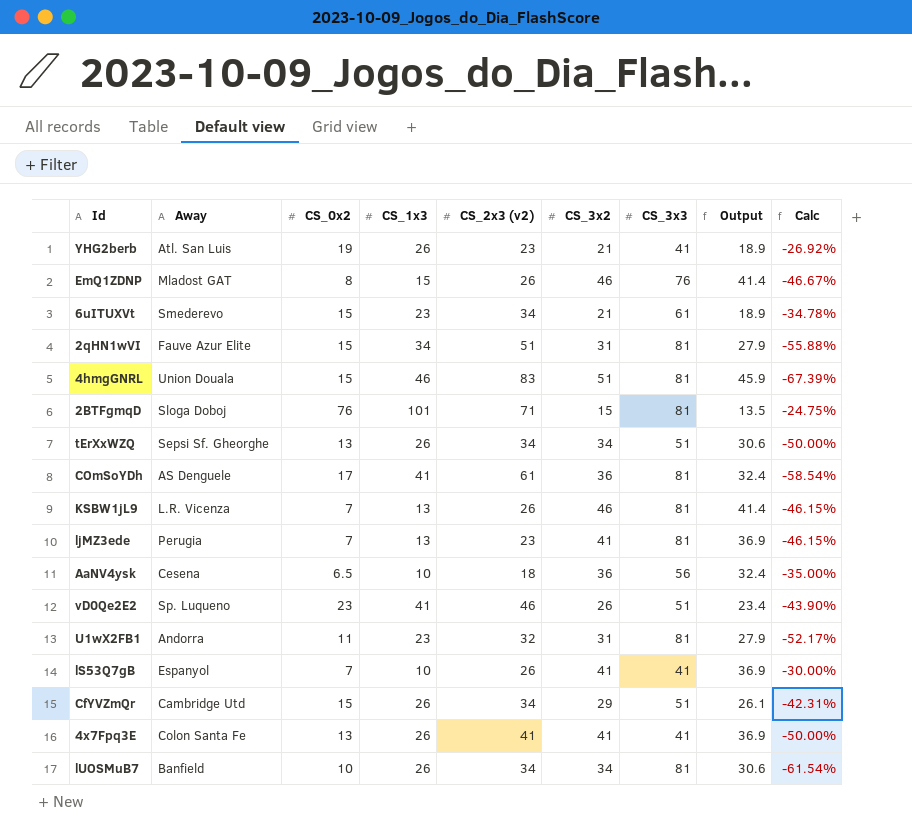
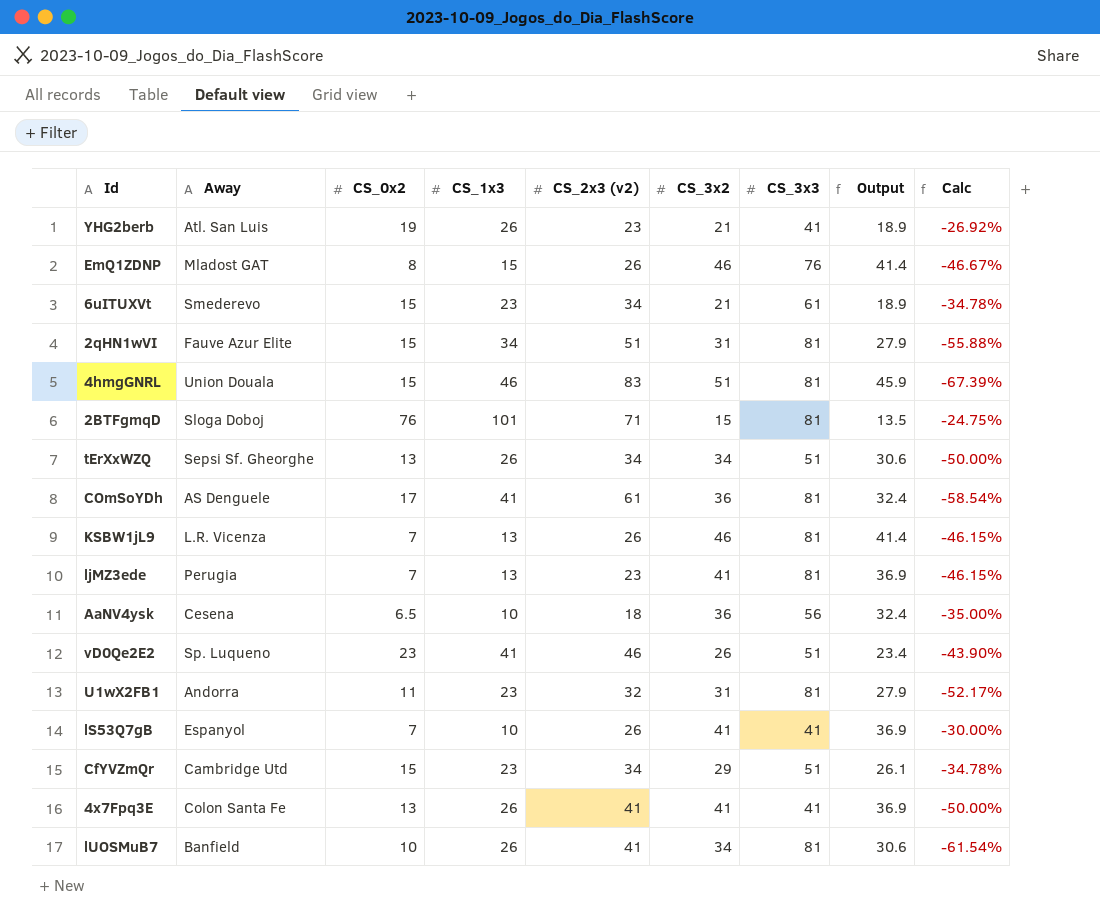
CfYVZmQr | CS_1x3: 26 -> 23
CfYVZmQr | Calc: -42.31% -> -34.78%
lUOSMuB7 | CS_2x3 (v2): 34 -> 41

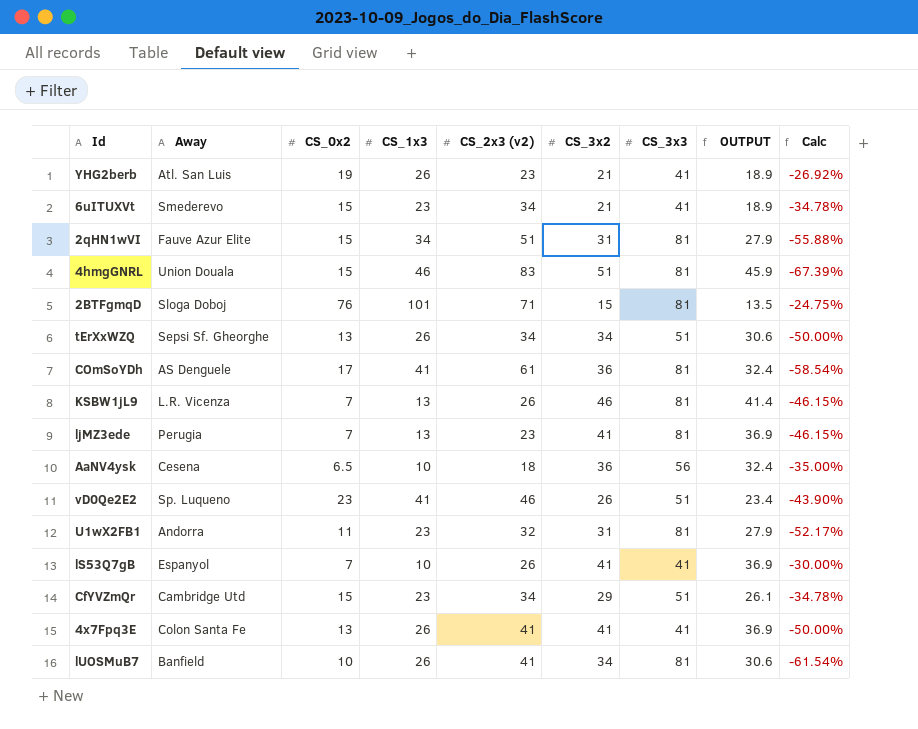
column name: Output -> OUTPUT
row EmQ1ZDNP: Mladost GAT | 8 | 15 | 26 | 46 | 76 | 41.4 | -46.67% -> none
6uITUXVt | CS_3x3: 61 -> 41

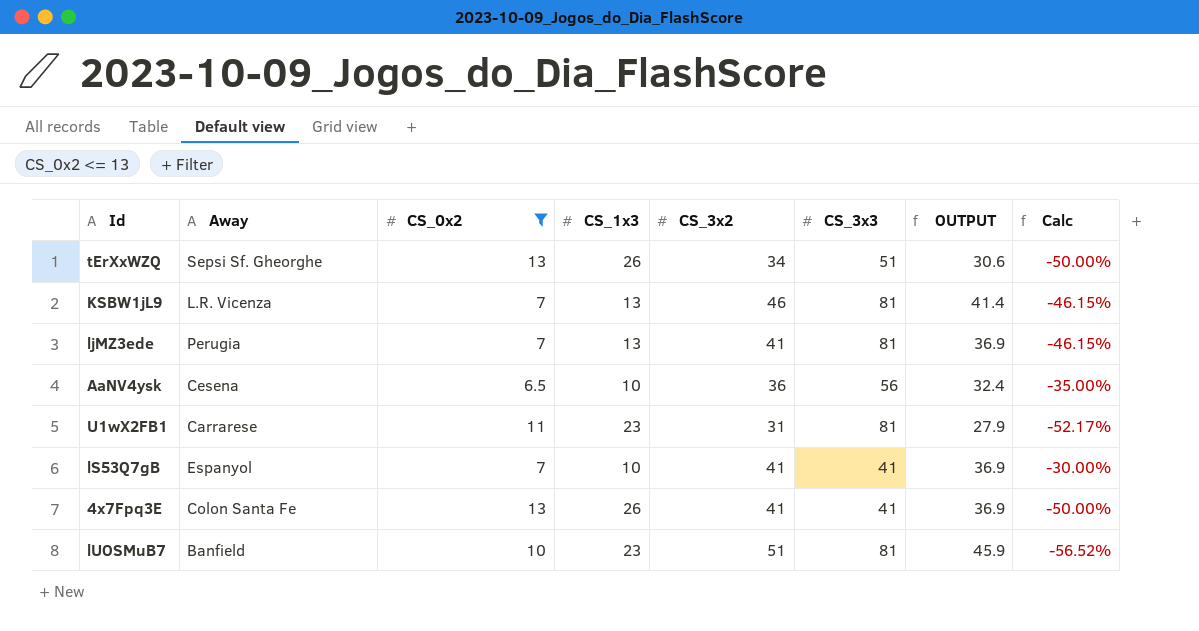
filter: none -> CS_0x2 <= 13
column CS_2x3 (v2) | position: 5 -> none
U1wX2FB1 | Away: Andorra -> Carrarese
lUOSMuB7 | CS_1x3: 26 -> 23
lUOSMuB7 | CS_3x2: 34 -> 51
lUOSMuB7 | OUTPUT: 30.6 -> 45.9
lUOSMuB7 | Calc: -61.54% -> -56.52%

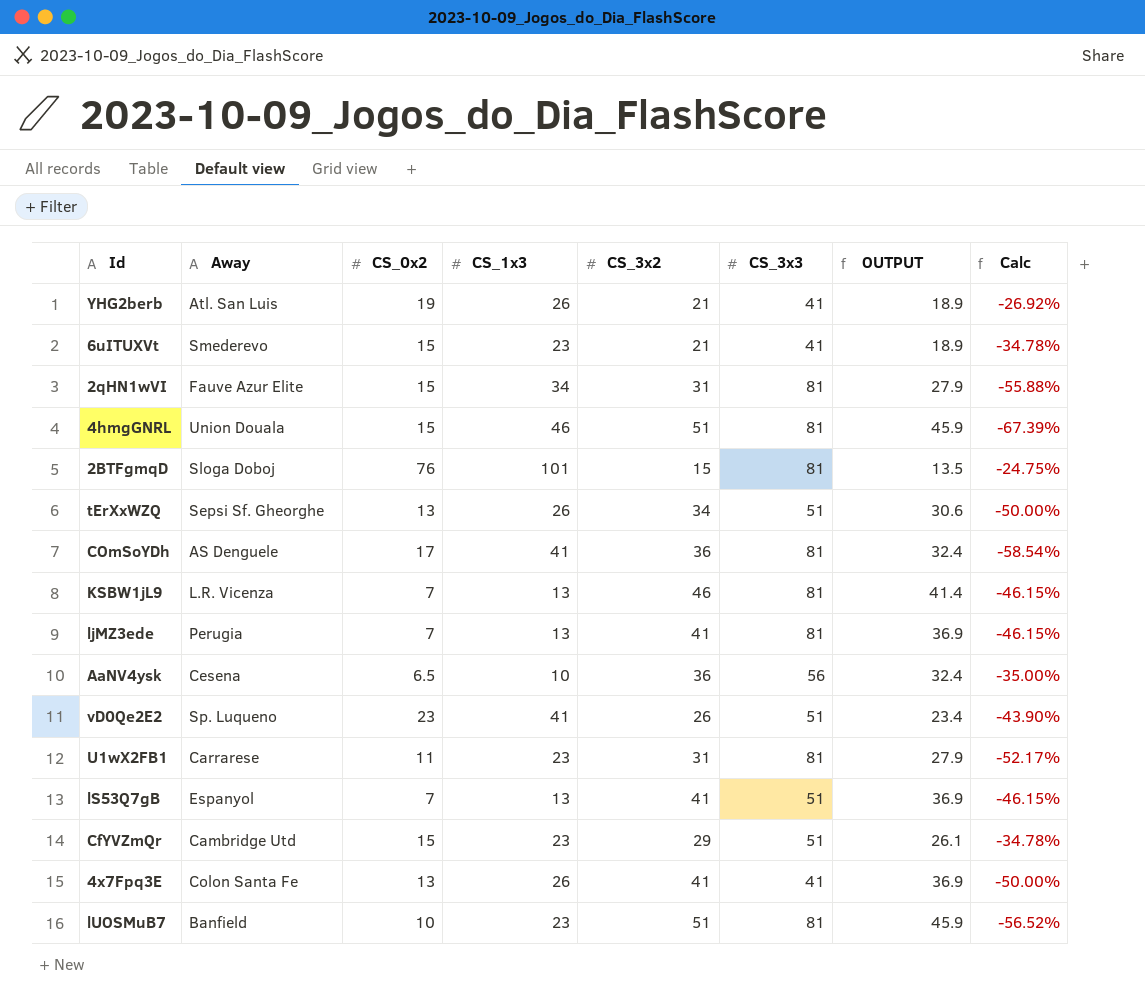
filter: CS_0x2 <= 13 -> none
lS53Q7gB | CS_1x3: 10 -> 13
lS53Q7gB | CS_3x3: 41 -> 51
lS53Q7gB | Calc: -30.00% -> -46.15%

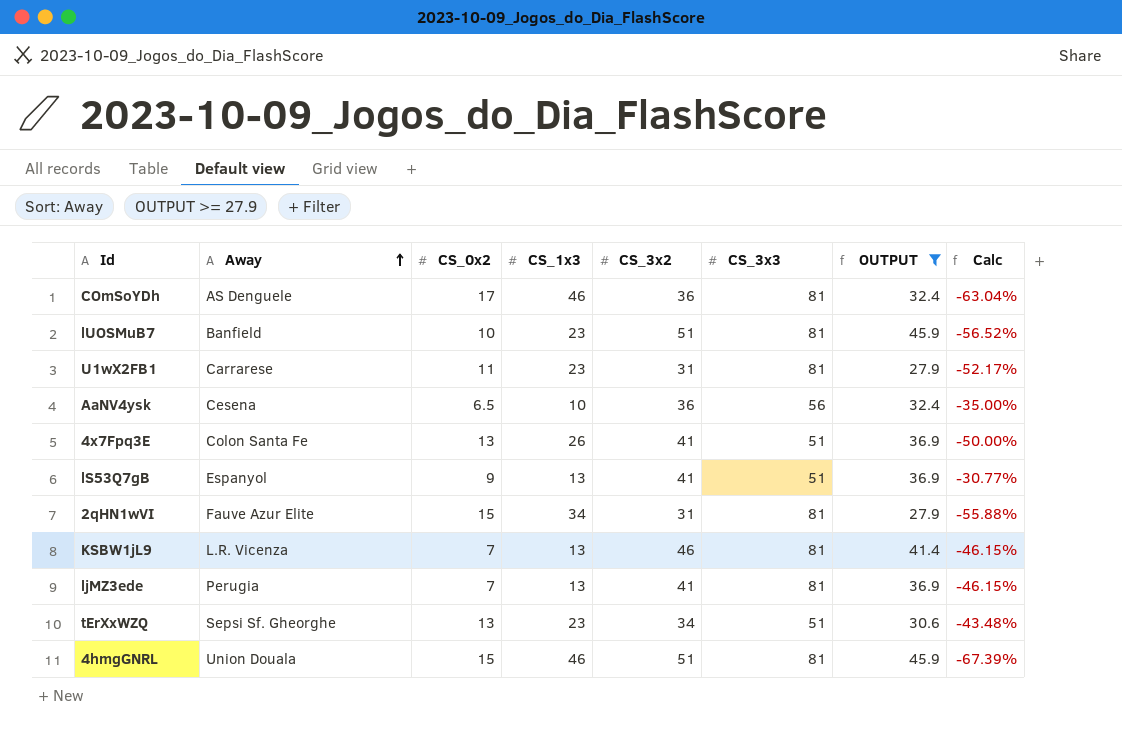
filter: none -> OUTPUT >= 27.9
row order: none -> Away ascending
COmSoYDh | CS_1x3: 41 -> 46
COmSoYDh | Calc: -58.54% -> -63.04%
4x7Fpq3E | CS_3x3: 41 -> 51
lS53Q7gB | CS_0x2: 7 -> 9
lS53Q7gB | Calc: -46.15% -> -30.77%
tErXxWZQ | CS_1x3: 26 -> 23
tErXxWZQ | Calc: -50.00% -> -43.48%

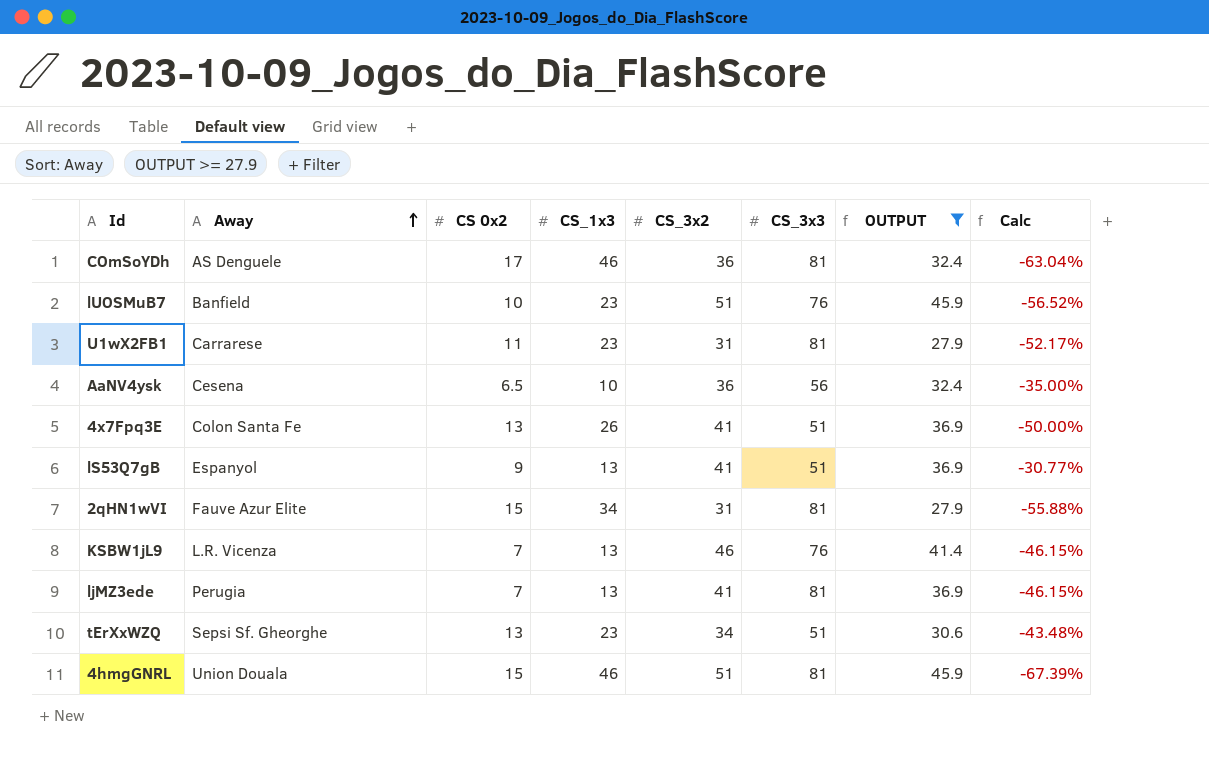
column name: CS_0x2 -> CS 0x2
lUOSMuB7 | CS_3x3: 81 -> 76
KSBW1jL9 | CS_3x3: 81 -> 76

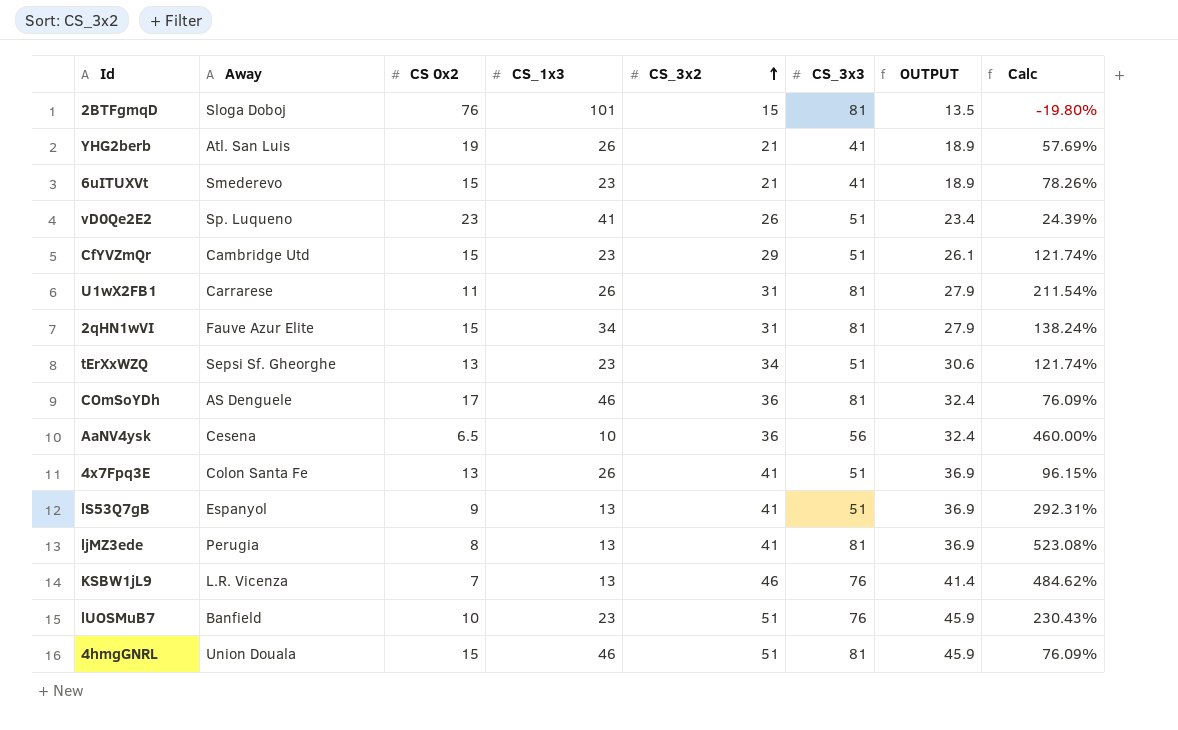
filter: OUTPUT >= 27.9 -> none
row order: Away ascending -> CS_3x2 ascending
column Calc | formula: ([CS 0x2] - [CS_1x3]) / [CS_1x3] -> ([CS_3x3] - [CS_1x3]) / [CS_1x3]
U1wX2FB1 | CS_1x3: 23 -> 26
ljMZ3ede | CS 0x2: 7 -> 8

